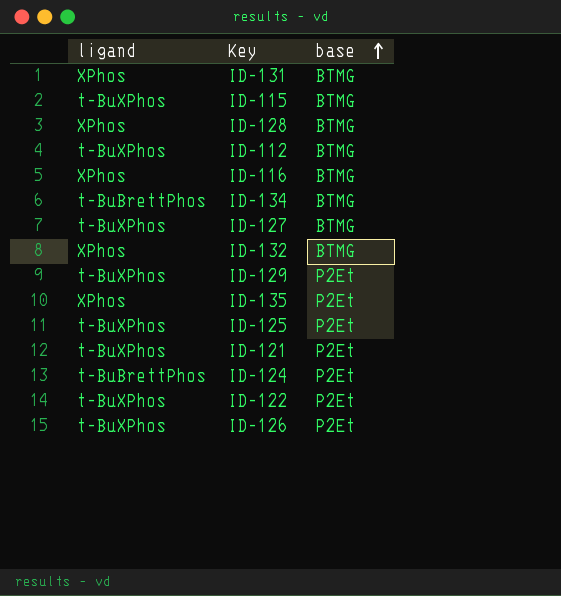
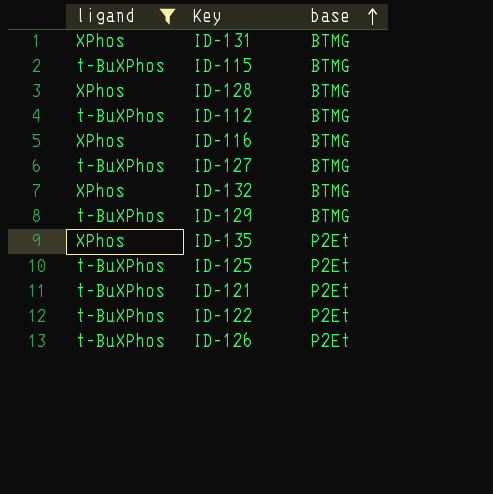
filter: none -> ligand != t-BuBrettPhos
ID-129 | base: P2Et -> BTMG

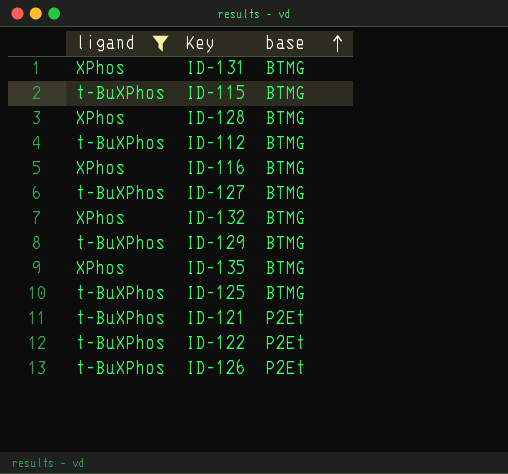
ID-135 | base: P2Et -> BTMG
ID-125 | base: P2Et -> BTMG

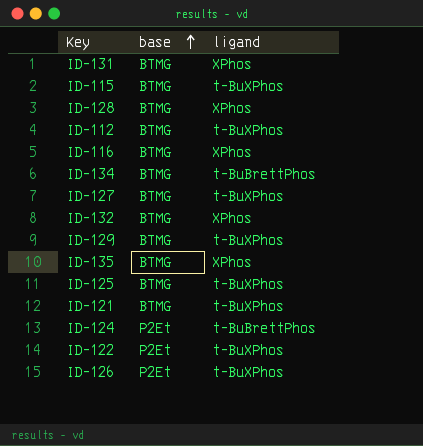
filter: ligand != t-BuBrettPhos -> none
column ligand | position: 1 -> 3
ID-121 | base: P2Et -> BTMG

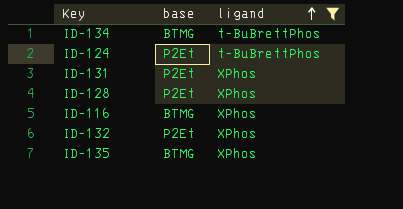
filter: none -> ligand != t-BuXPhos
row order: base ascending -> ligand ascending
ID-131 | base: BTMG -> P2Et
ID-128 | base: BTMG -> P2Et
ID-132 | base: BTMG -> P2Et

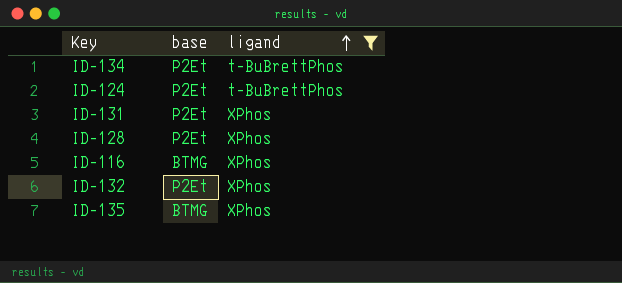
ID-134 | base: BTMG -> P2Et

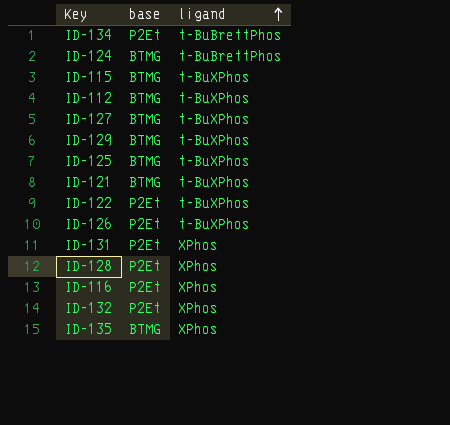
filter: ligand != t-BuXPhos -> none
ID-124 | base: P2Et -> BTMG
ID-116 | base: BTMG -> P2Et

